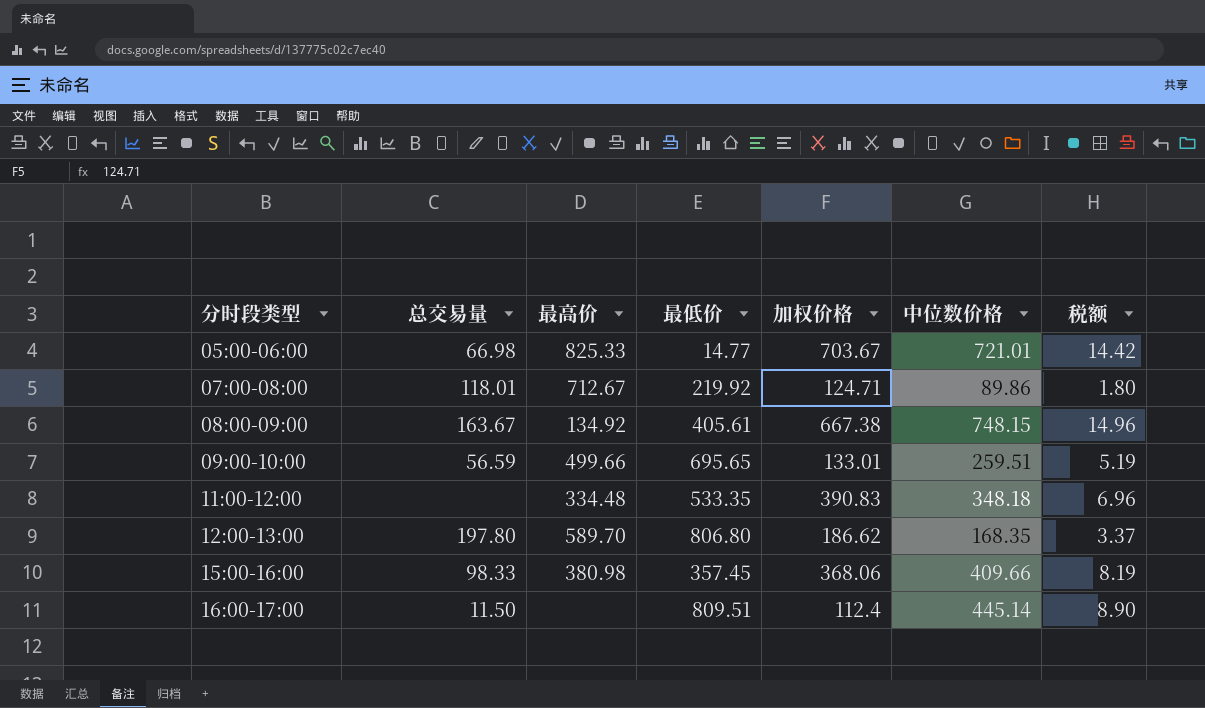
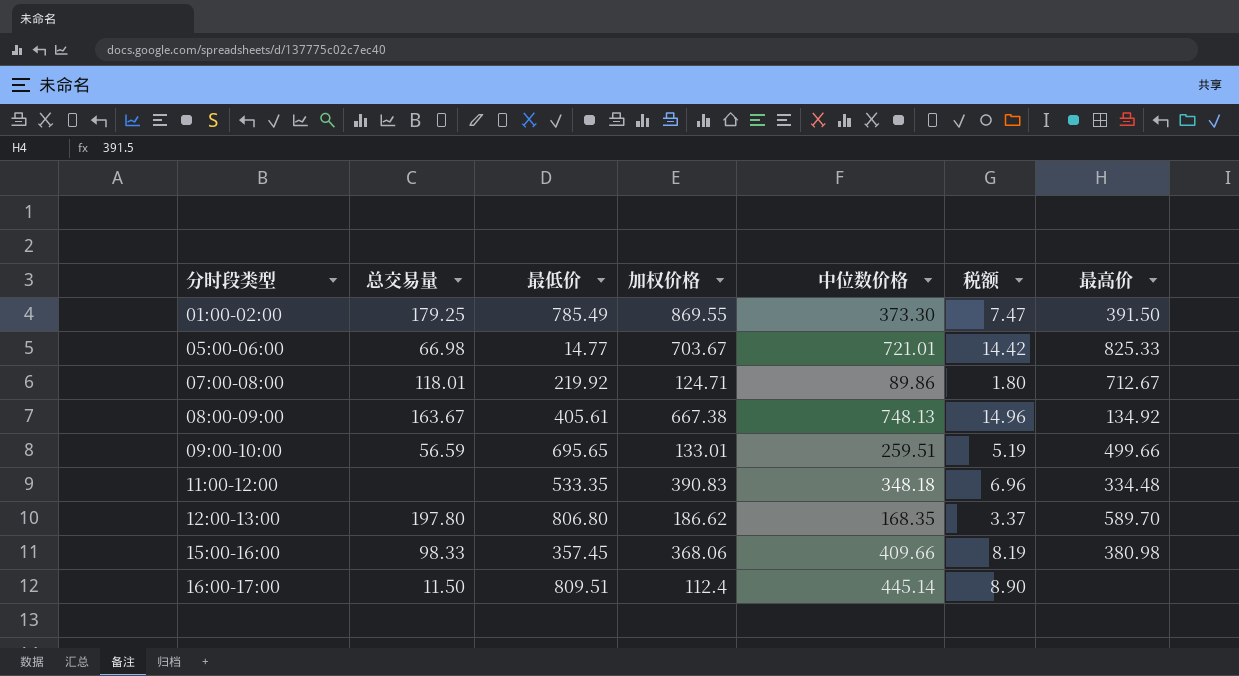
column 最高价 | position: 3 -> 7
row 01:00-02:00: none -> 179.25 | 785.49 | 869.55 | 373.30 | 7.47 | 391.50
08:00-09:00 | 中位数价格: 748.15 -> 748.13

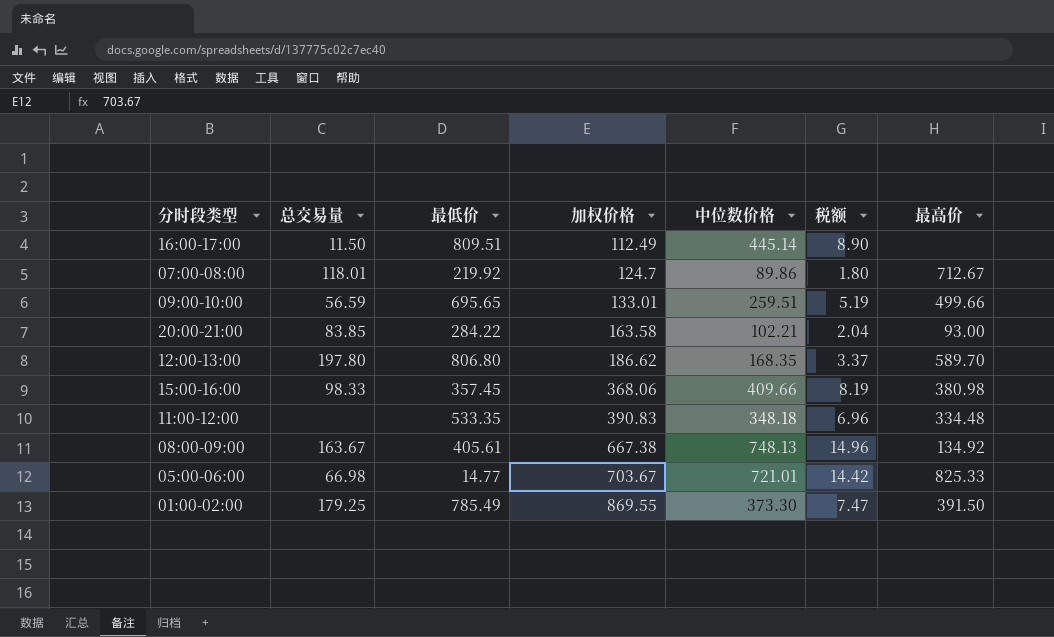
row order: 分时段类型 ascending -> 加权价格 ascending
16:00-17:00 | 加权价格: 112.4 -> 112.49
07:00-08:00 | 加权价格: 124.71 -> 124.7
row 20:00-21:00: none -> 83.85 | 284.22 | 163.58 | 102.21 | 2.04 | 93.00

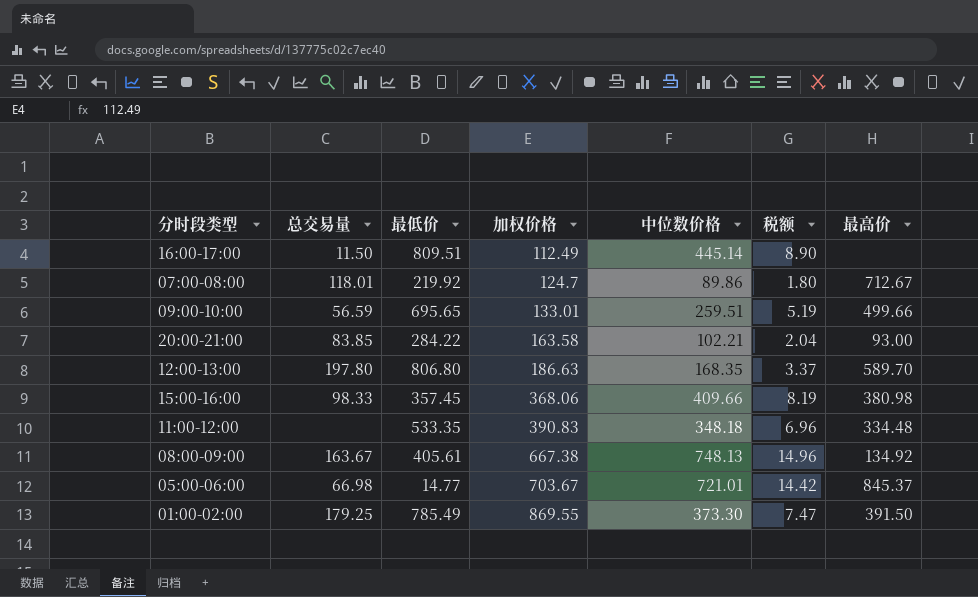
12:00-13:00 | 加权价格: 186.62 -> 186.63
05:00-06:00 | 最高价: 825.33 -> 845.37

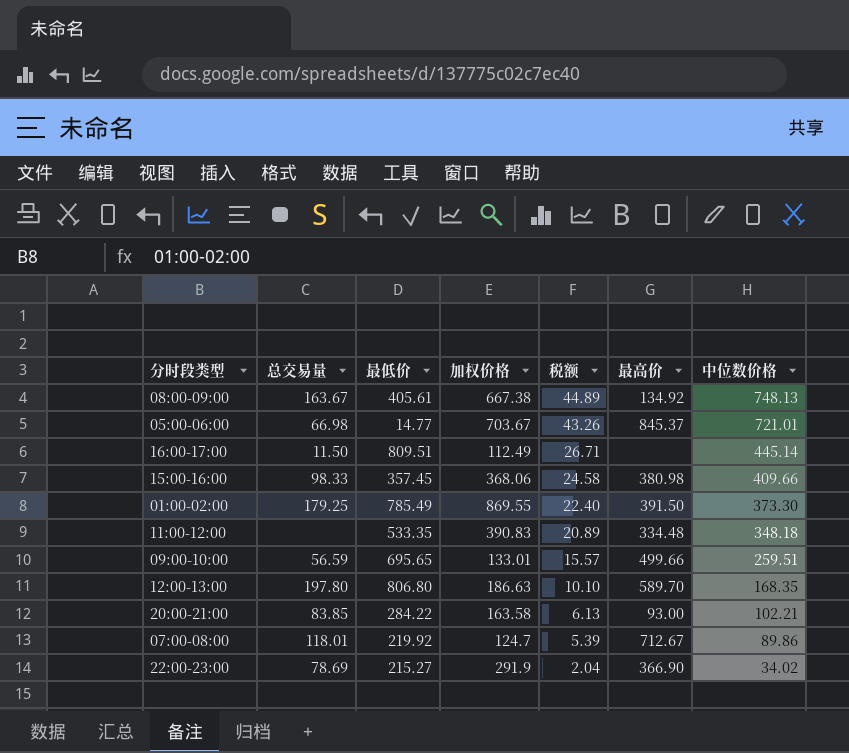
row order: 加权价格 ascending -> 税额 descending
column 税额 | formula: [中位数价格] * 0.02 -> [中位数价格] * 0.06
column 中位数价格 | position: 5 -> 7
row 22:00-23:00: none -> 78.69 | 215.27 | 291.9 | 2.04 | 366.90 | 34.02

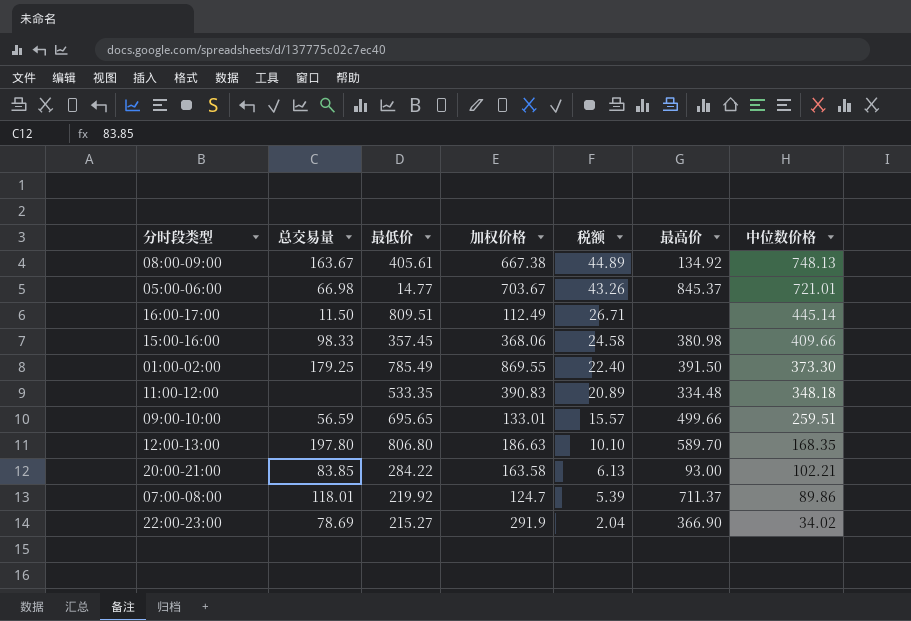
07:00-08:00 | 最高价: 712.67 -> 711.37

